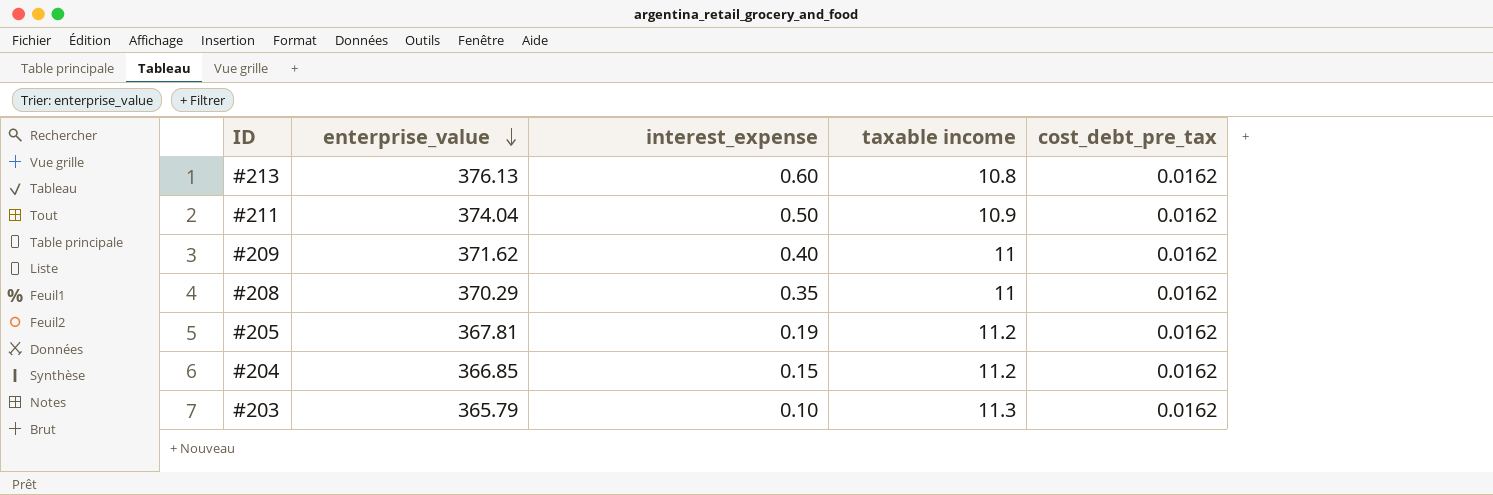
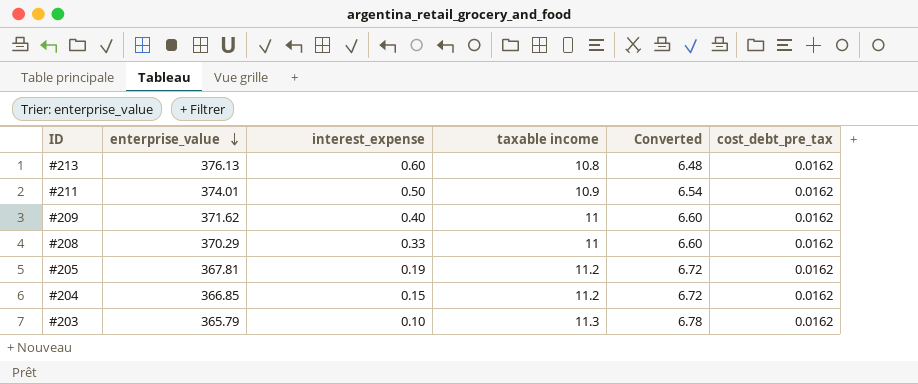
column Converted | formula: none -> [taxable income] * 0.6
#211 | enterprise_value: 374.04 -> 374.01
#208 | interest_expense: 0.35 -> 0.33

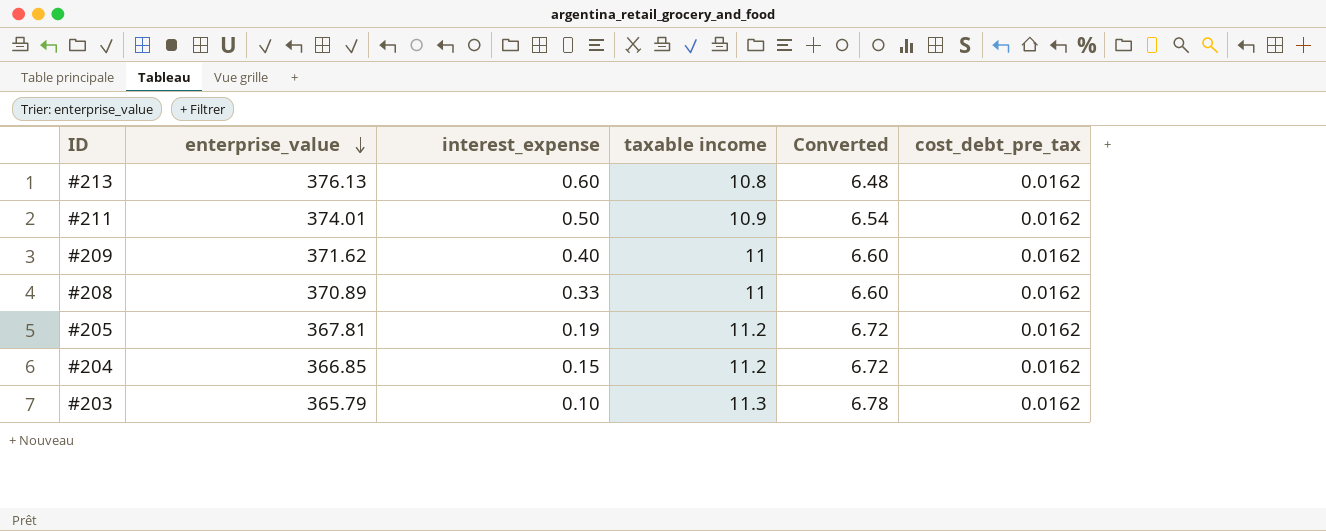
#208 | enterprise_value: 370.29 -> 370.89

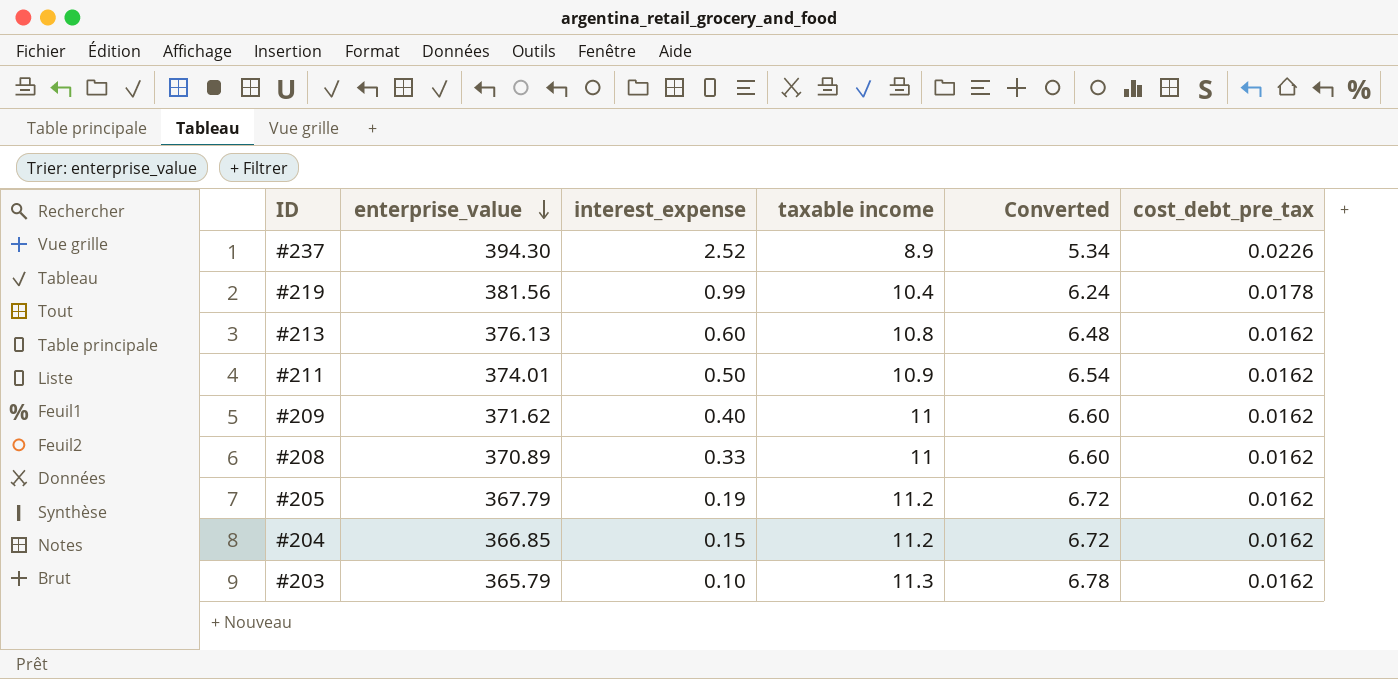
row #237: none -> 394.30 | 2.52 | 8.9 | 5.34 | 0.0226
row #219: none -> 381.56 | 0.99 | 10.4 | 6.24 | 0.0178
#205 | enterprise_value: 367.81 -> 367.79

